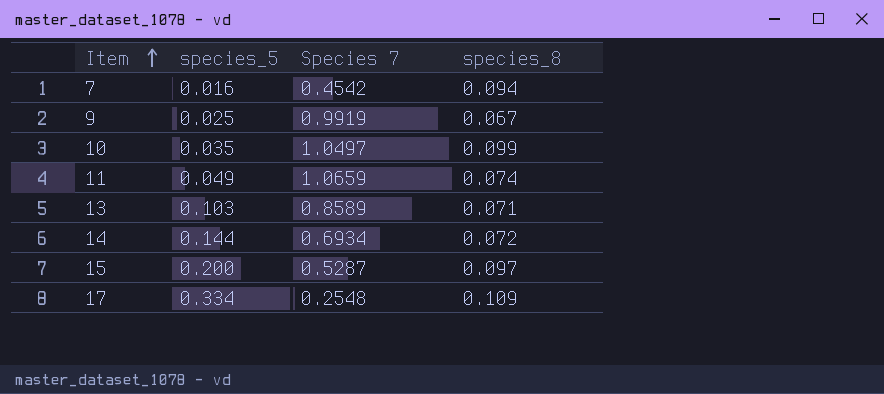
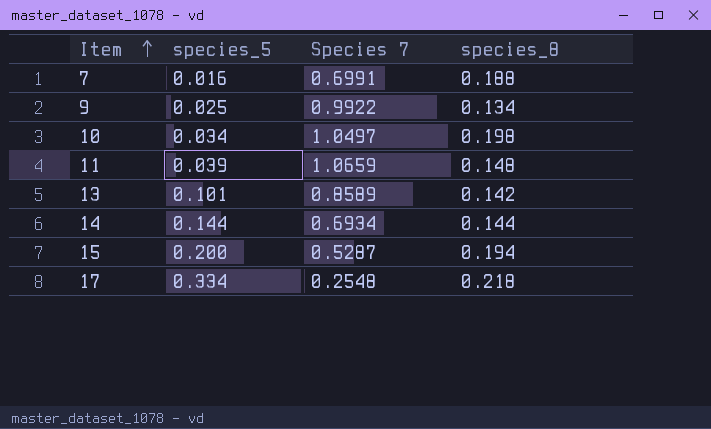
7 | Species 7: 0.4542 -> 0.6991
7 | species_8: 0.094 -> 0.188
9 | Species 7: 0.9919 -> 0.9922
9 | species_8: 0.067 -> 0.134
10 | species_5: 0.035 -> 0.034
10 | species_8: 0.099 -> 0.198
11 | species_5: 0.049 -> 0.039
11 | species_8: 0.074 -> 0.148
13 | species_5: 0.103 -> 0.101
13 | species_8: 0.071 -> 0.142
14 | species_8: 0.072 -> 0.144
15 | species_8: 0.097 -> 0.194
17 | species_8: 0.109 -> 0.218

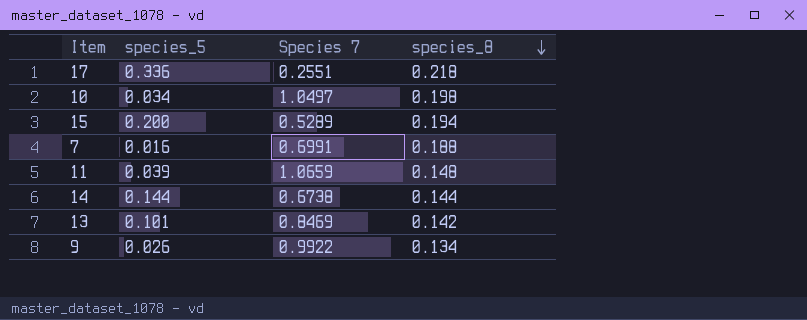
row order: Item ascending -> species_8 descending
17 | species_5: 0.334 -> 0.336
17 | Species 7: 0.2548 -> 0.2551
15 | Species 7: 0.5287 -> 0.5289
14 | Species 7: 0.6934 -> 0.6738
13 | Species 7: 0.8589 -> 0.8469
9 | species_5: 0.025 -> 0.026

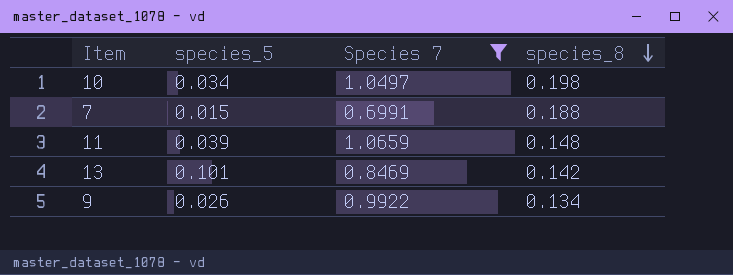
filter: none -> Species 7 >= 0.6991
7 | species_5: 0.016 -> 0.015

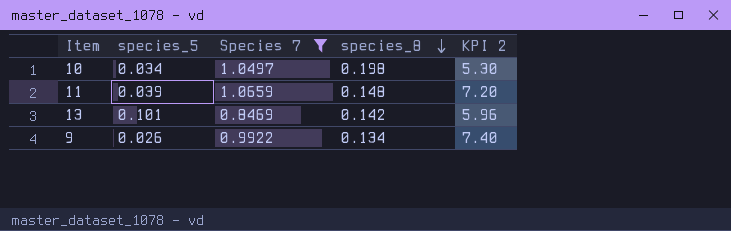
column KPI 2 | formula: none -> [Species 7] / [species_8]
row 7: 0.015 | 0.6991 | 0.188 -> none

